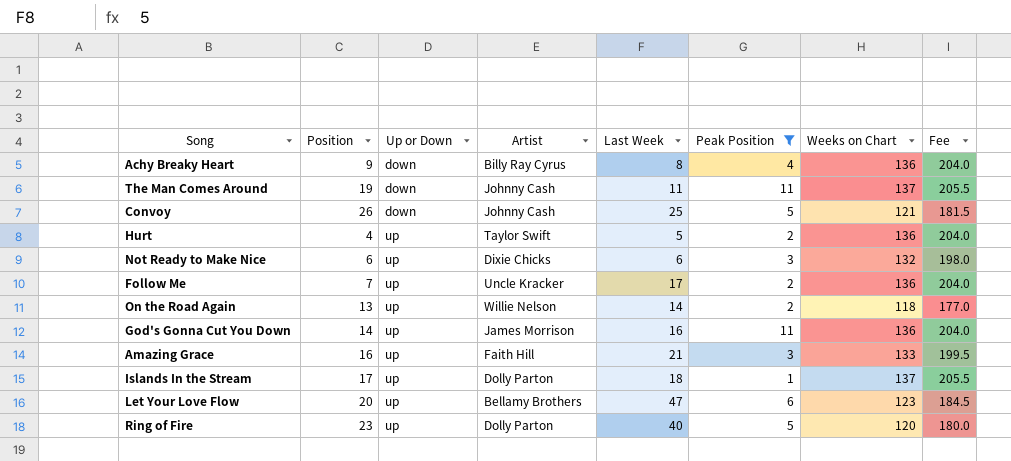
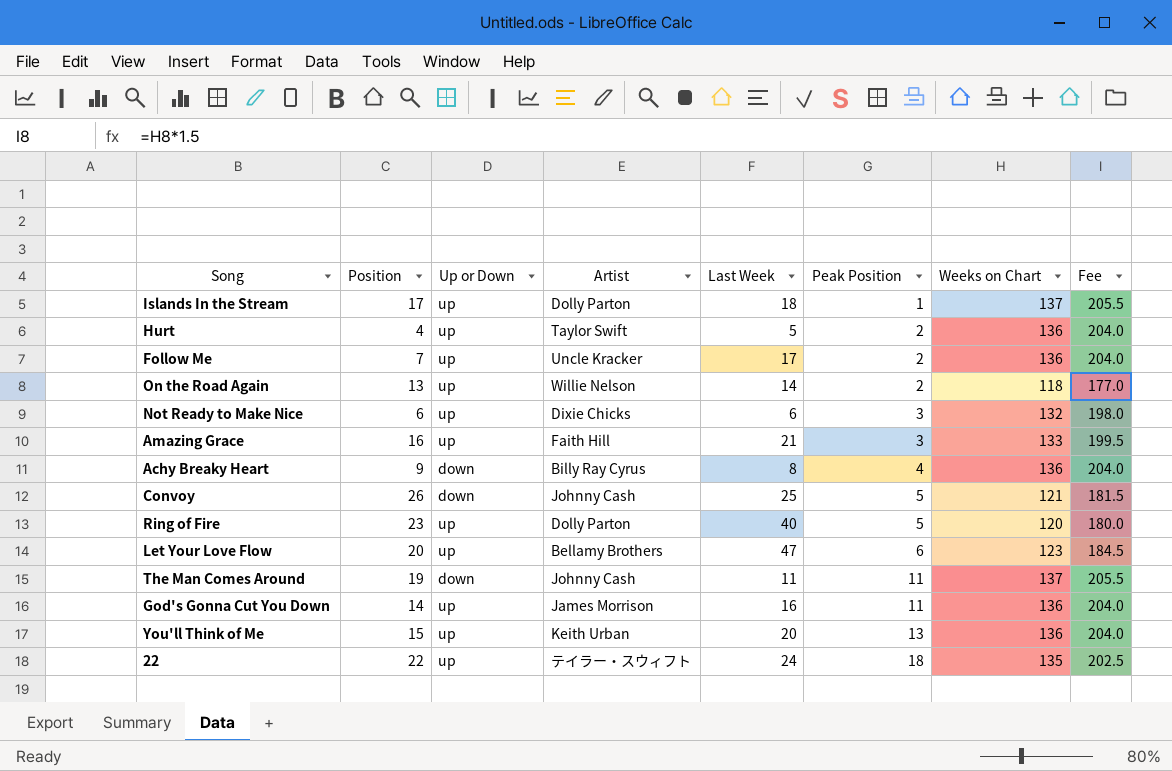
filter: Peak Position <= 11 -> none
row order: Up or Down ascending -> Peak Position ascending

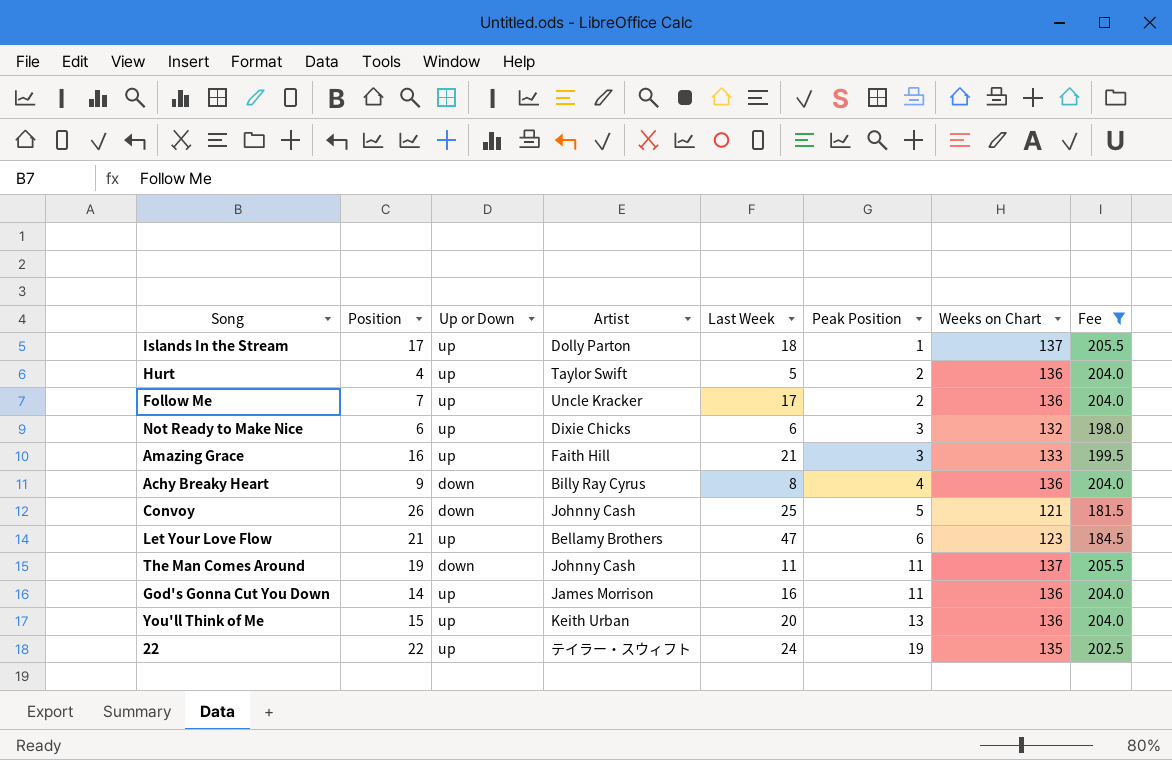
filter: none -> Fee >= 181.5
Let Your Love Flow | Position: 20 -> 21
22 | Peak Position: 18 -> 19

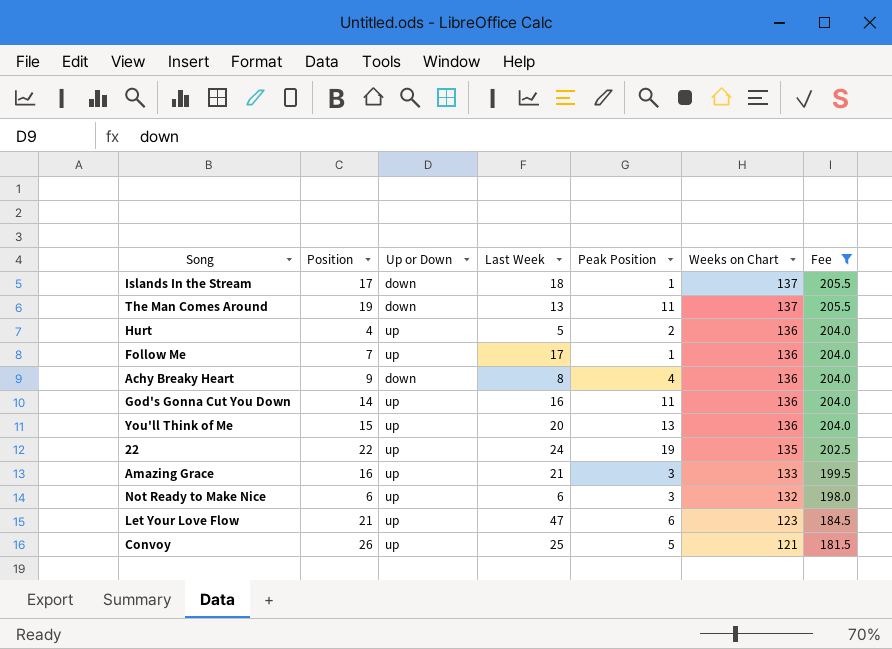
row order: Peak Position ascending -> Weeks on Chart descending
column Artist | position: 4 -> none
Islands In the Stream | Up or Down: up -> down
The Man Comes Around | Last Week: 11 -> 13
Follow Me | Peak Position: 2 -> 1
Convoy | Up or Down: down -> up

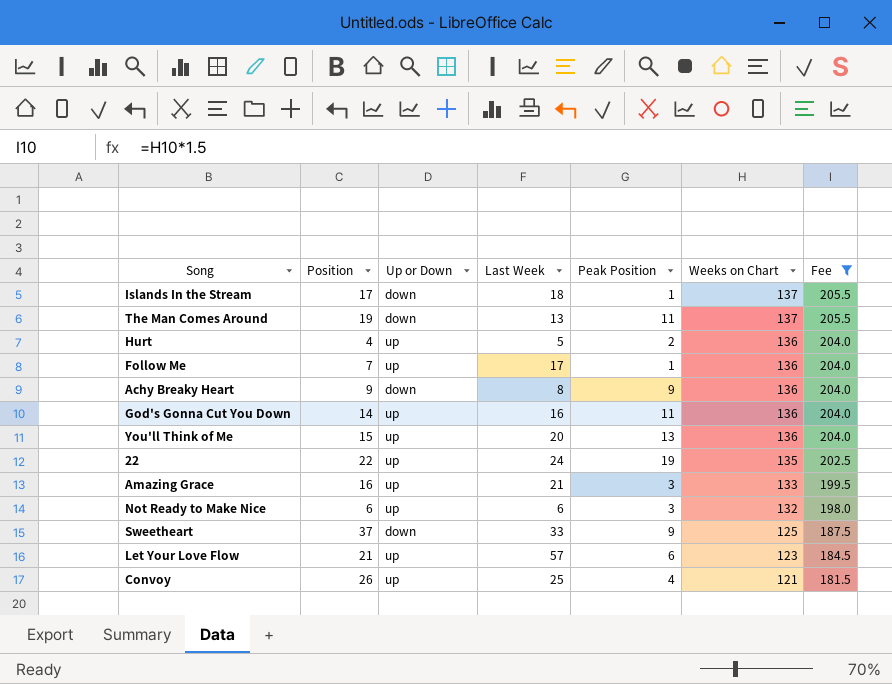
Achy Breaky Heart | Peak Position: 4 -> 9
row Sweetheart: none -> 37 | down | 33 | 9 | 125 | 187.5
Let Your Love Flow | Last Week: 47 -> 57
Convoy | Peak Position: 5 -> 4

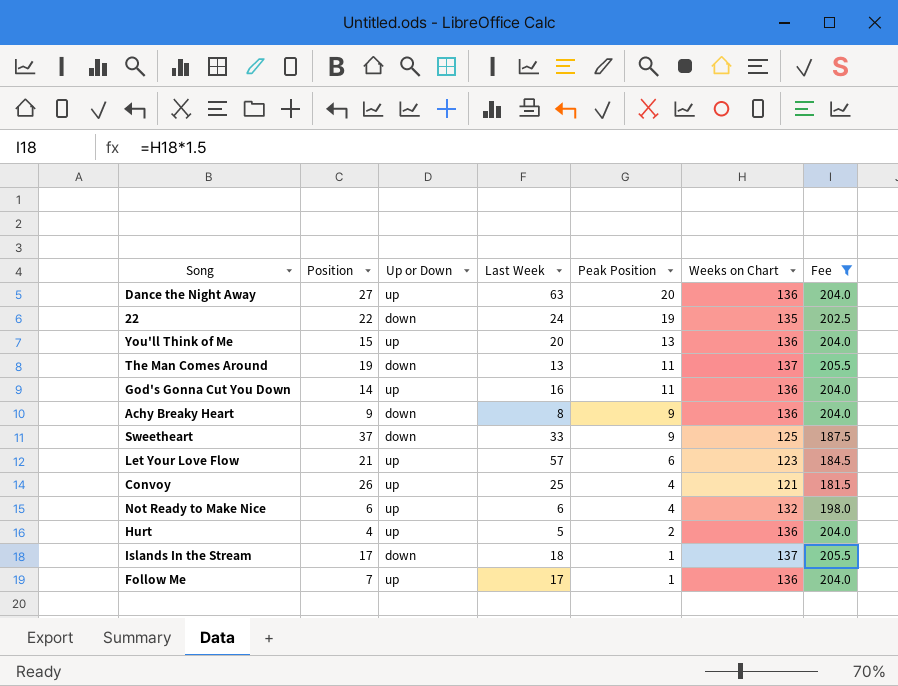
row order: Weeks on Chart descending -> Peak Position descending
row Amazing Grace: 16 | up | 21 | 3 | 133 | 199.5 -> none
row Dance the Night Away: none -> 27 | up | 63 | 20 | 136 | 204.0
22 | Up or Down: up -> down
Not Ready to Make Nice | Peak Position: 3 -> 4

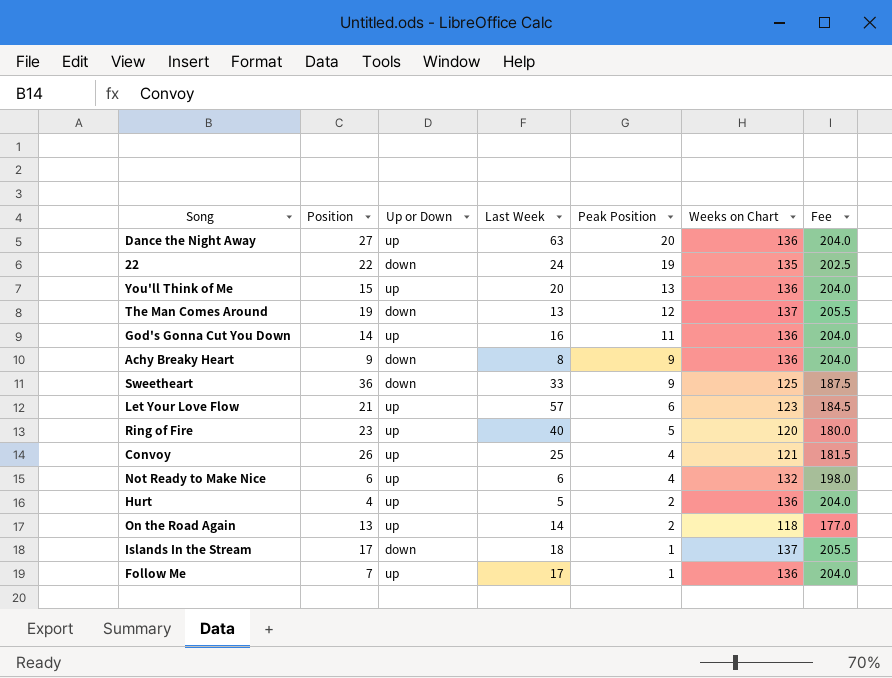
filter: Fee >= 181.5 -> none
The Man Comes Around | Peak Position: 11 -> 12
Sweetheart | Position: 37 -> 36

